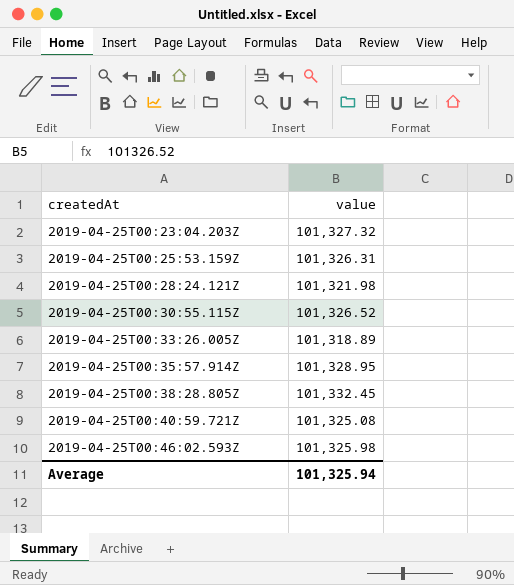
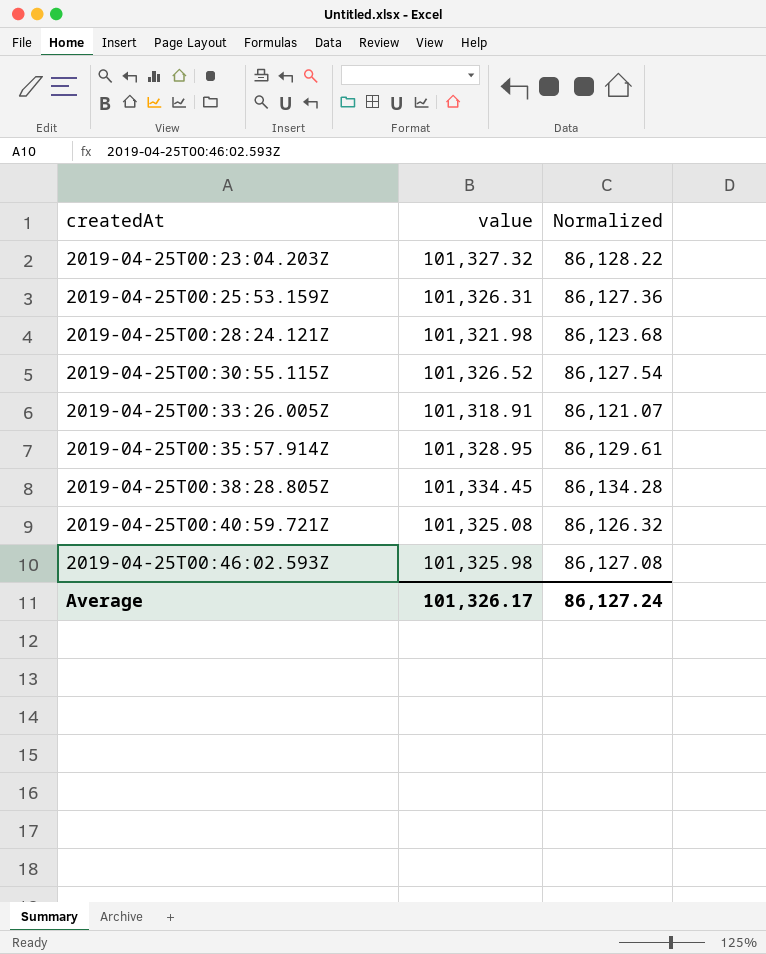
column Normalized | formula: none -> [value] * 0.85
2019-04-25T00:33:26.005Z | value: 101,318.89 -> 101,318.91
2019-04-25T00:38:28.805Z | value: 101,332.45 -> 101,334.45
Average | value: 101,325.94 -> 101,326.17

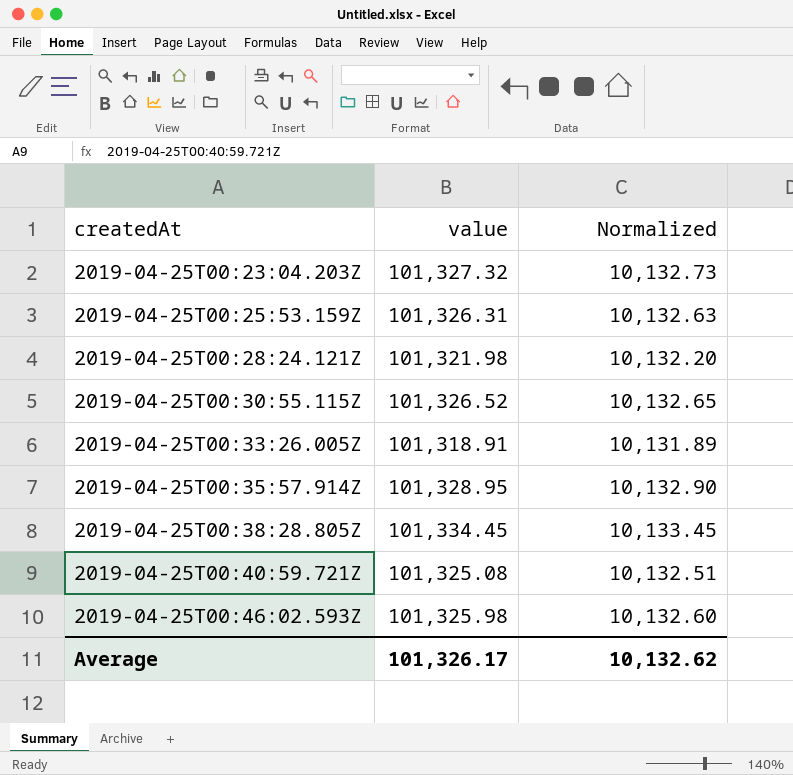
column Normalized | formula: [value] * 0.85 -> [value] * 0.1
Average | Normalized: 86,127.24 -> 10,132.62

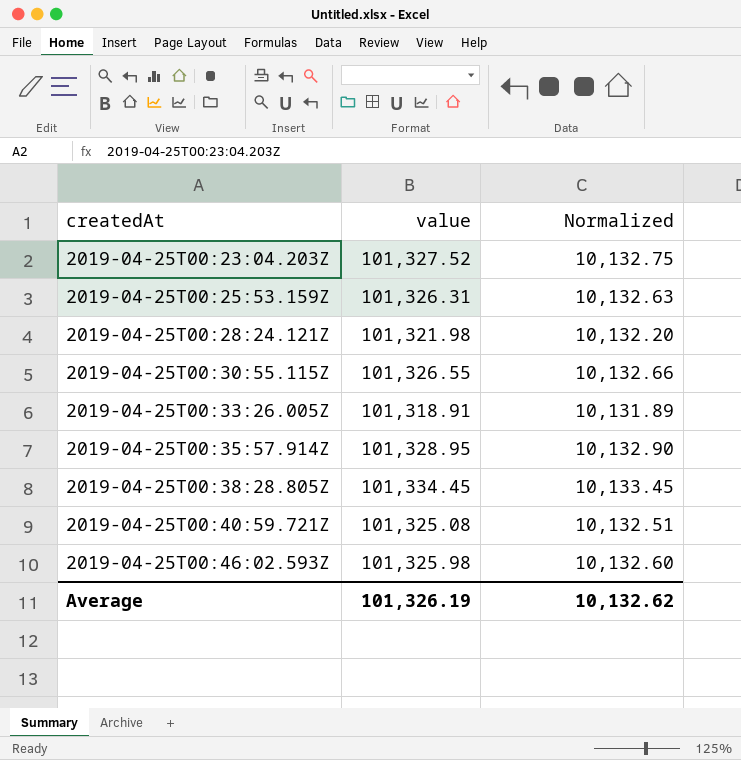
2019-04-25T00:23:04.203Z | value: 101,327.32 -> 101,327.52
2019-04-25T00:23:04.203Z | Normalized: 10,132.73 -> 10,132.75
2019-04-25T00:30:55.115Z | value: 101,326.52 -> 101,326.55
2019-04-25T00:30:55.115Z | Normalized: 10,132.65 -> 10,132.66
Average | value: 101,326.17 -> 101,326.19

